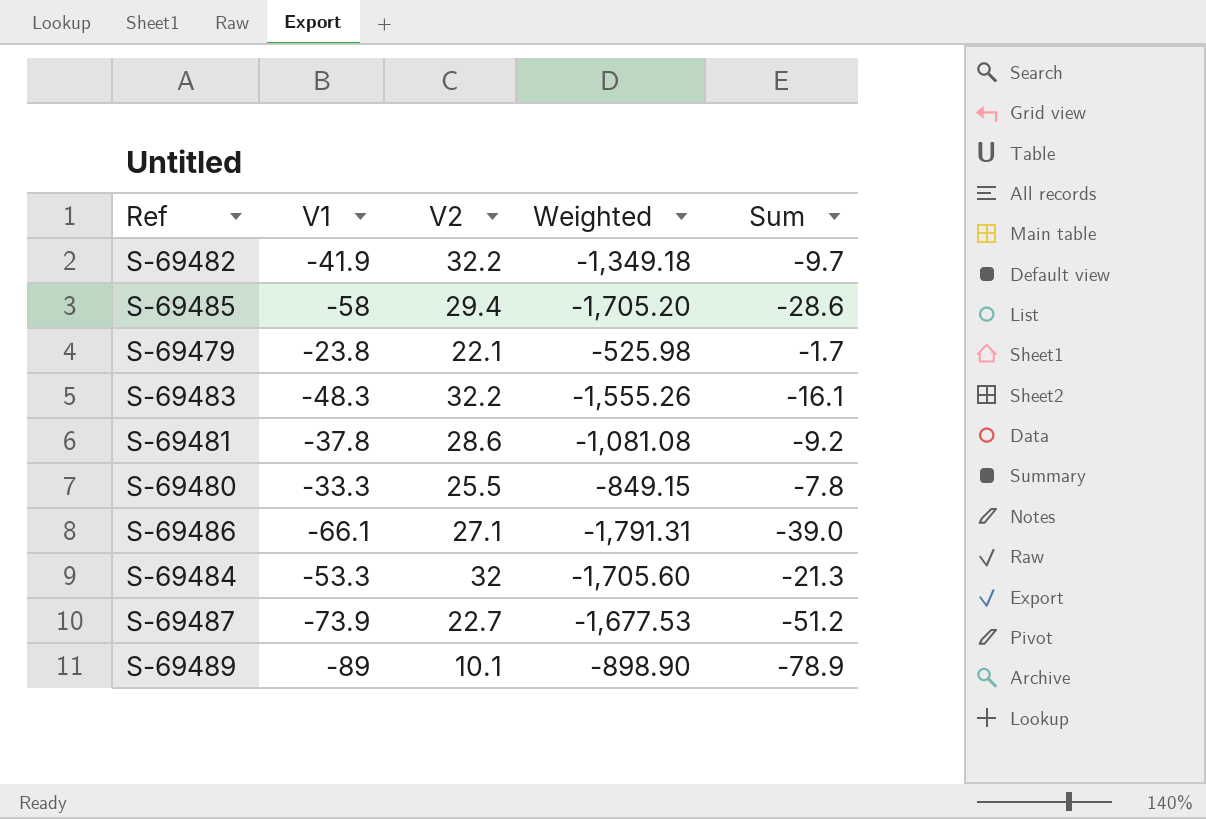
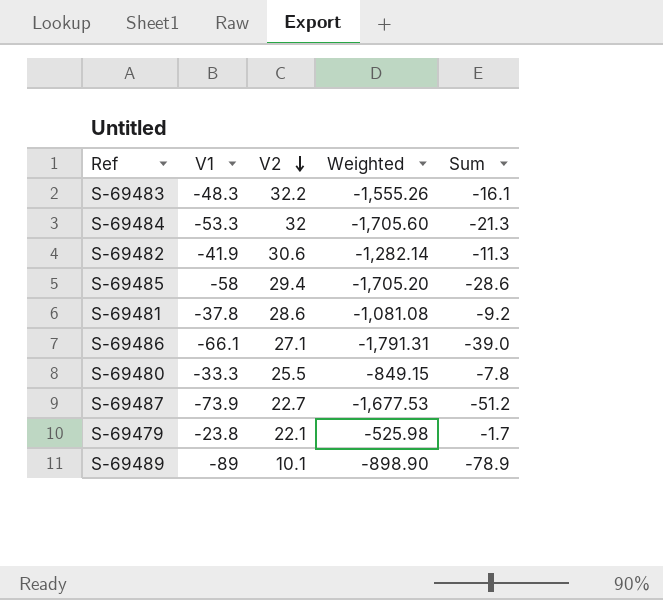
row order: none -> V2 descending
S-69482 | V2: 32.2 -> 30.6
S-69482 | Weighted: -1,349.18 -> -1,282.14
S-69482 | Sum: -9.7 -> -11.3

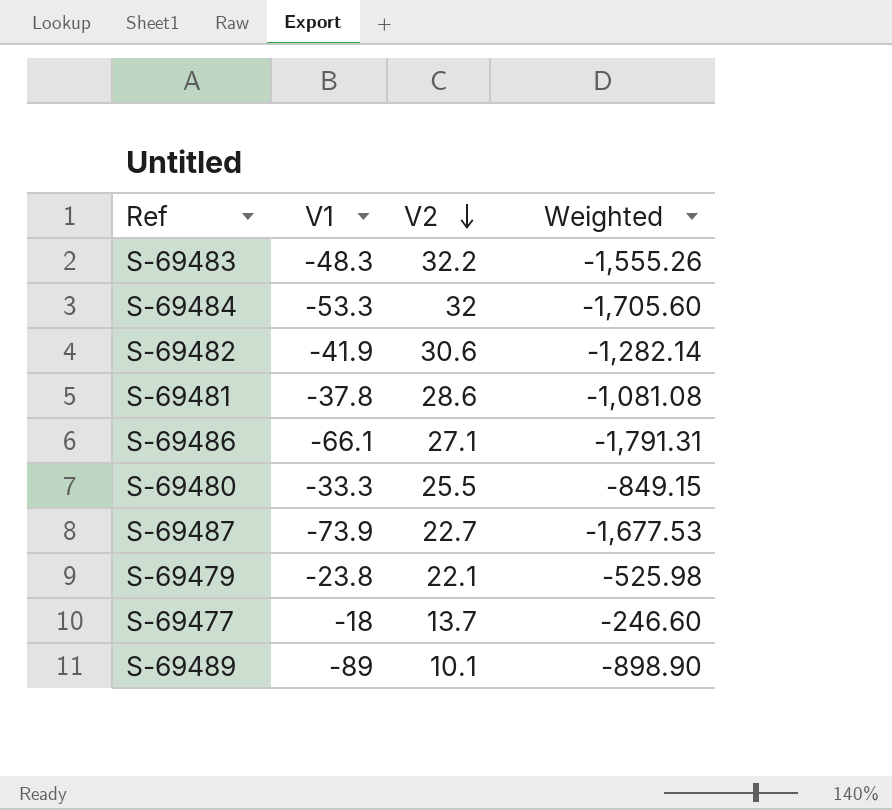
column Sum | formula: [V1] + [V2] -> none
row S-69485: -58 | 29.4 | -1,705.20 | -28.6 -> none
row S-69477: none -> -18 | 13.7 | -246.60

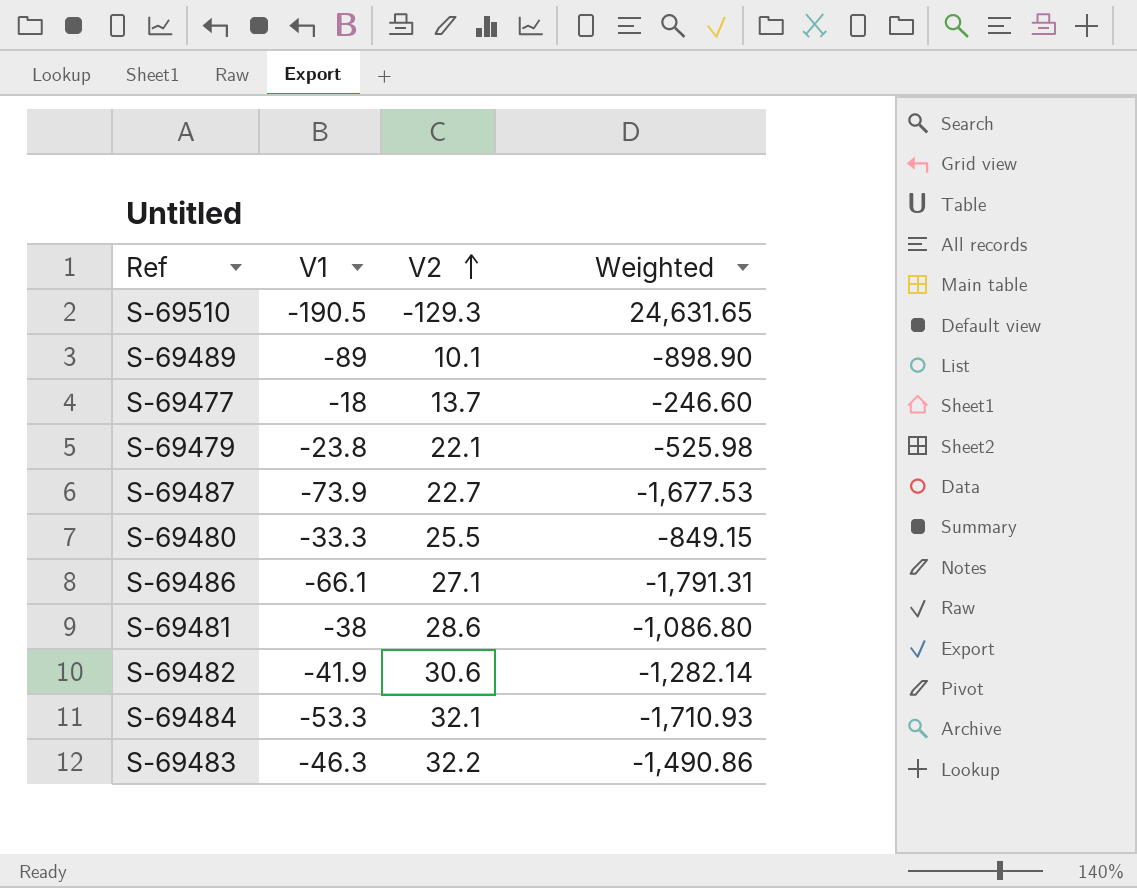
row order: V2 descending -> V2 ascending
row S-69510: none -> -190.5 | -129.3 | 24,631.65
S-69481 | V1: -37.8 -> -38
S-69481 | Weighted: -1,081.08 -> -1,086.80
S-69484 | V2: 32 -> 32.1
S-69484 | Weighted: -1,705.60 -> -1,710.93
S-69483 | V1: -48.3 -> -46.3
S-69483 | Weighted: -1,555.26 -> -1,490.86

